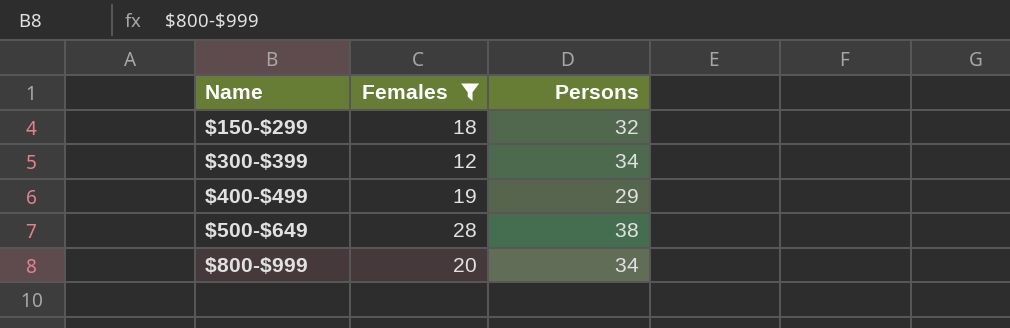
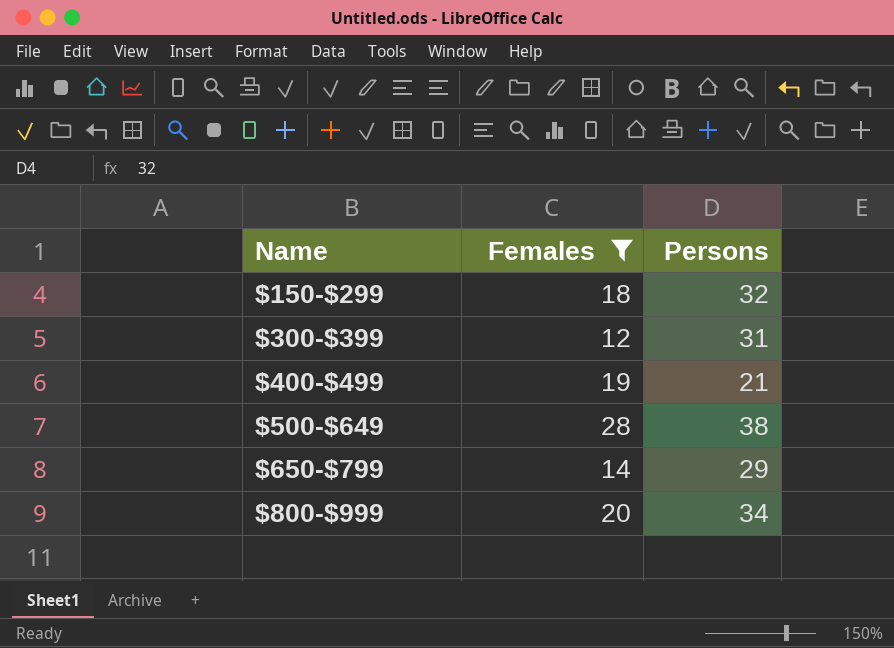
$300-$399 | Persons: 34 -> 31
$400-$499 | Persons: 29 -> 21
row $650-$799: none -> 14 | 29

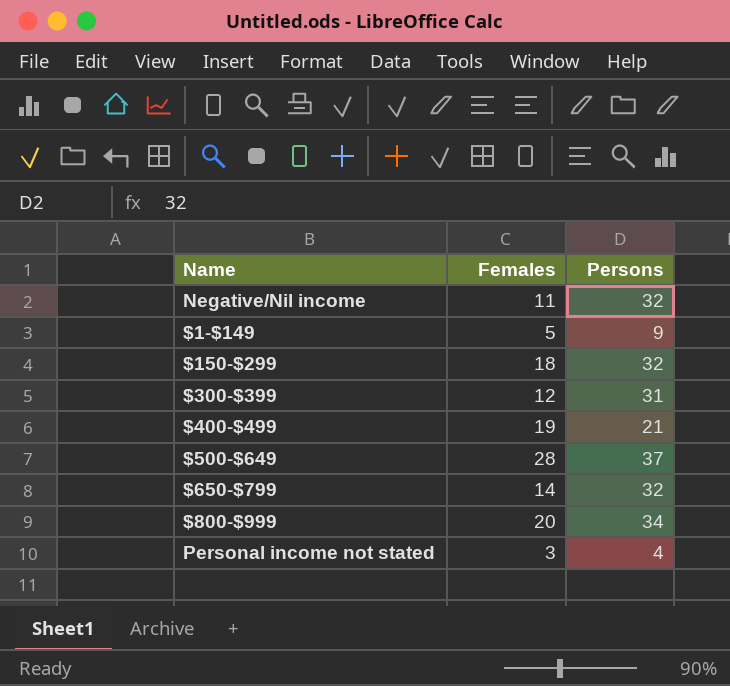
filter: Females >= 12 -> none
$500-$649 | Persons: 38 -> 37
$650-$799 | Persons: 29 -> 32

